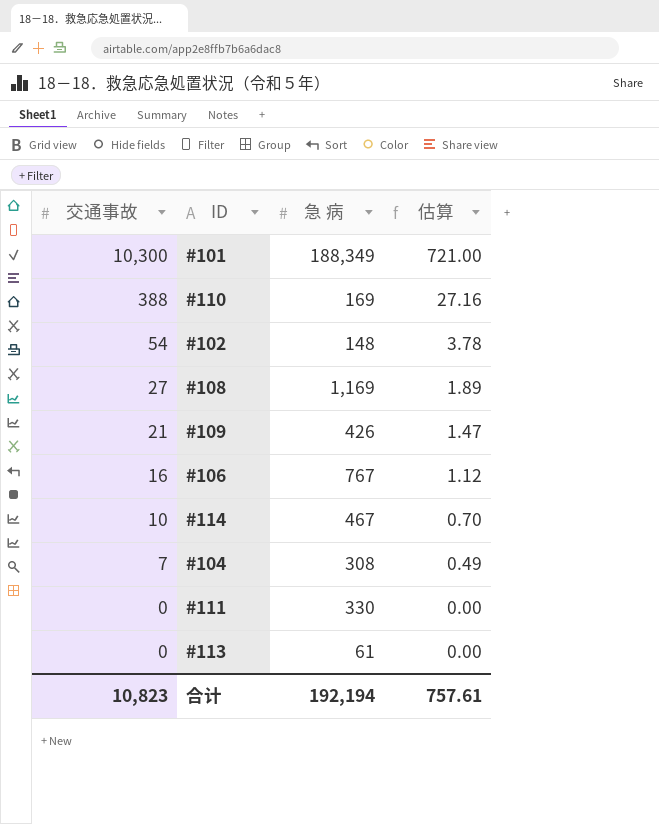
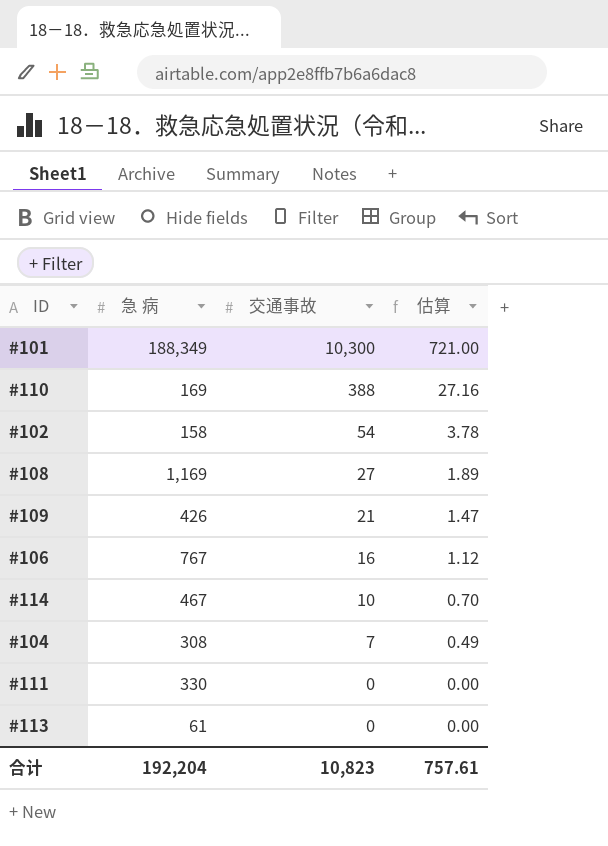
column 交通事故 | position: 1 -> 3
#102 | 急 病: 148 -> 158
合计 | 急 病: 192,194 -> 192,204

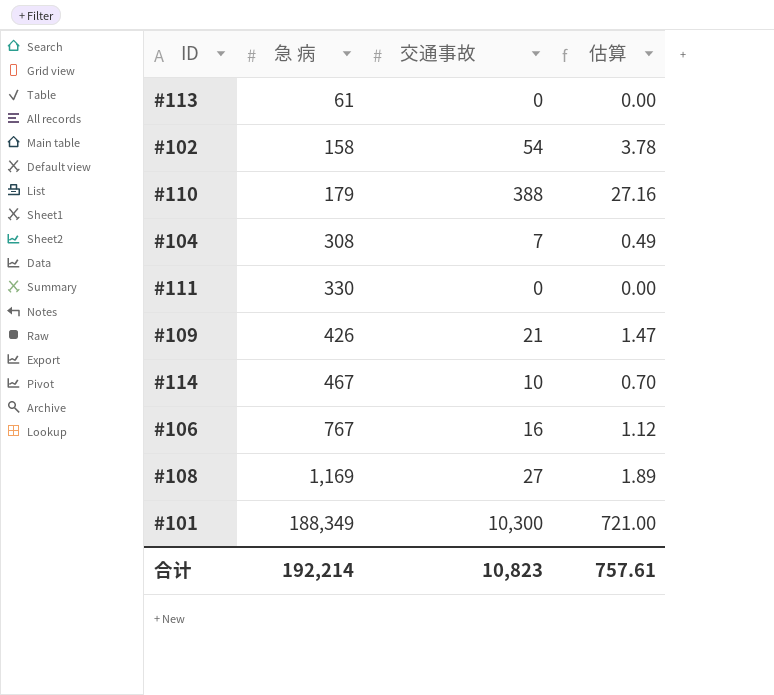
row order: 交通事故 descending -> 急 病 ascending
#110 | 急 病: 169 -> 179
合计 | 急 病: 192,204 -> 192,214

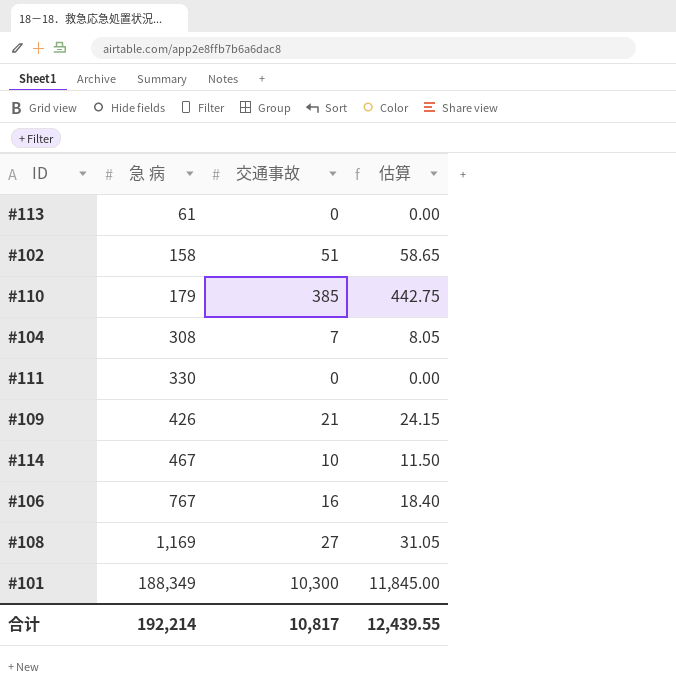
column 估算 | formula: [交通事故] * 0.07 -> [交通事故] * 1.15
#102 | 交通事故: 54 -> 51
#110 | 交通事故: 388 -> 385
合计 | 交通事故: 10,823 -> 10,817
合计 | 估算: 757.61 -> 12,439.55

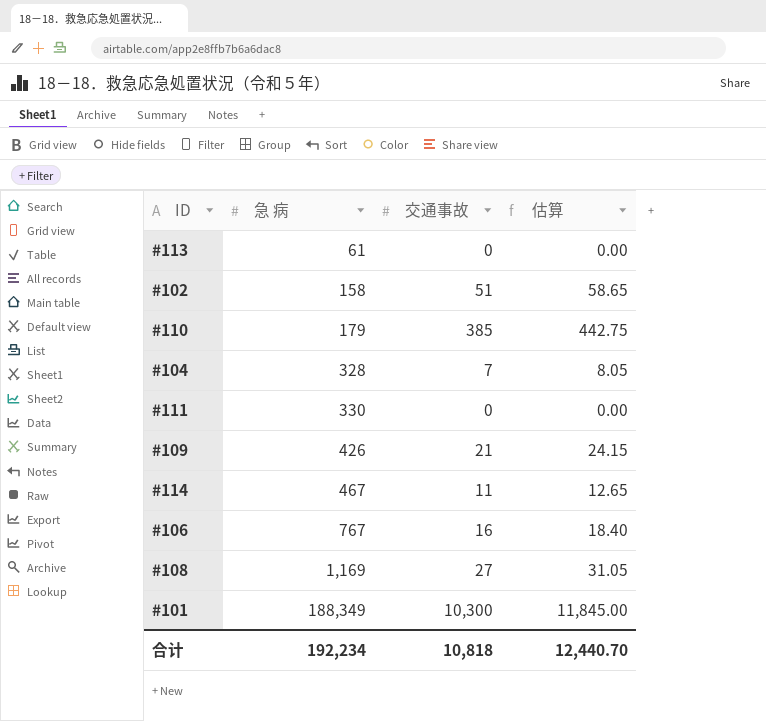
#104 | 急 病: 308 -> 328
#114 | 交通事故: 10 -> 11
#114 | 估算: 11.50 -> 12.65
合计 | 急 病: 192,214 -> 192,234
合计 | 交通事故: 10,817 -> 10,818
合计 | 估算: 12,439.55 -> 12,440.70

